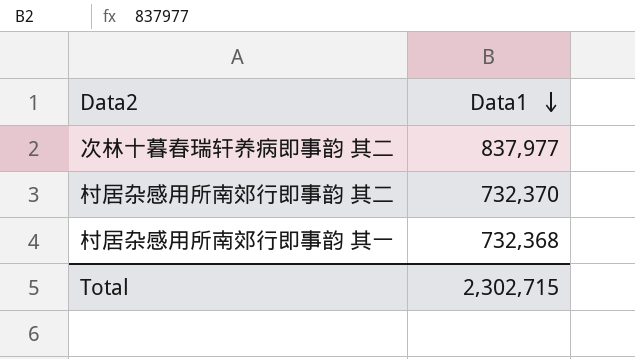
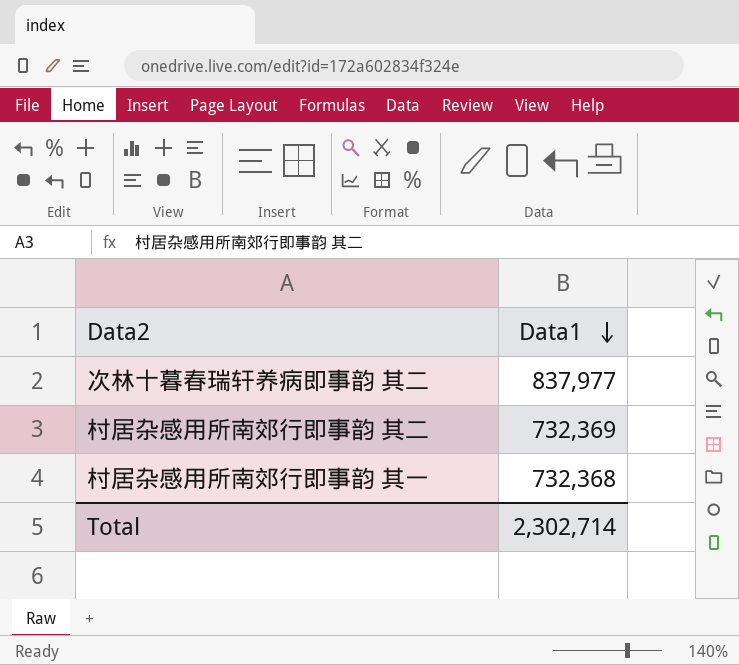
村居杂感用所南郊行即事韵 其二 | Data1: 732,370 -> 732,369
Total | Data1: 2,302,715 -> 2,302,714

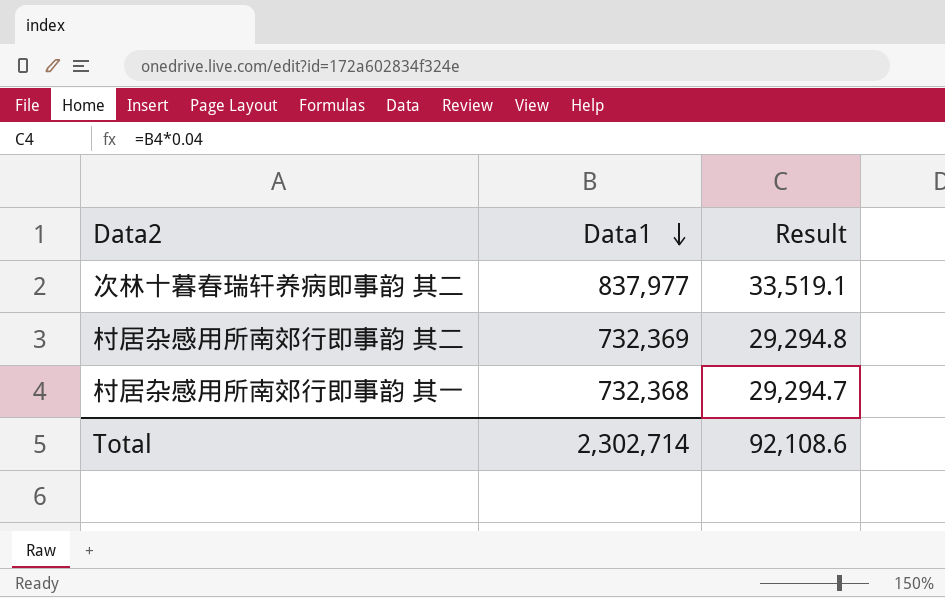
column Result | formula: none -> [Data1] * 0.04

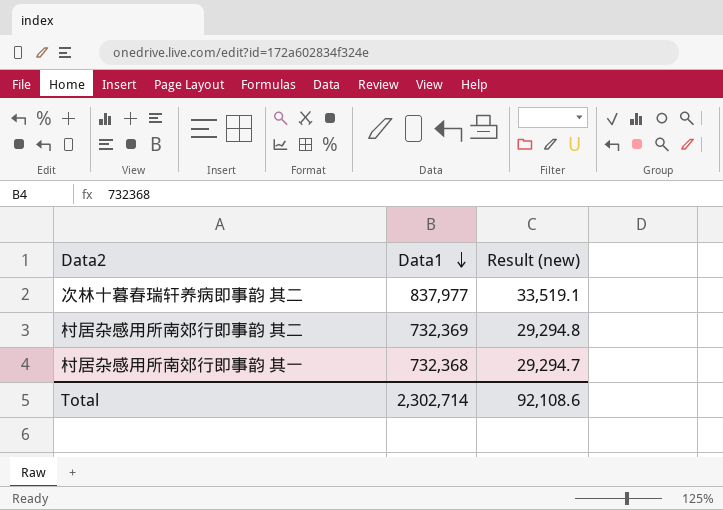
column name: Result -> Result (new)

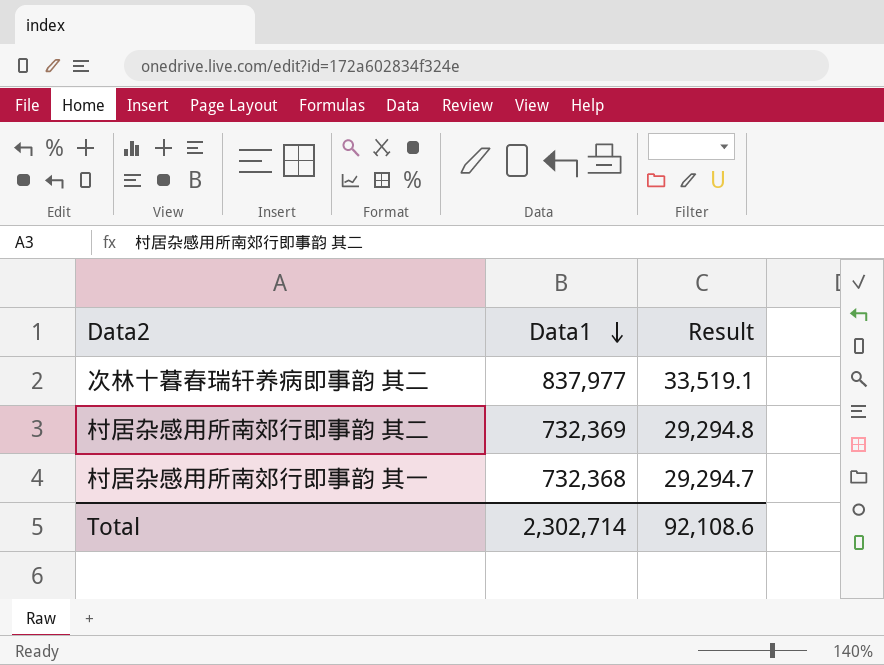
column name: Result (new) -> Result

